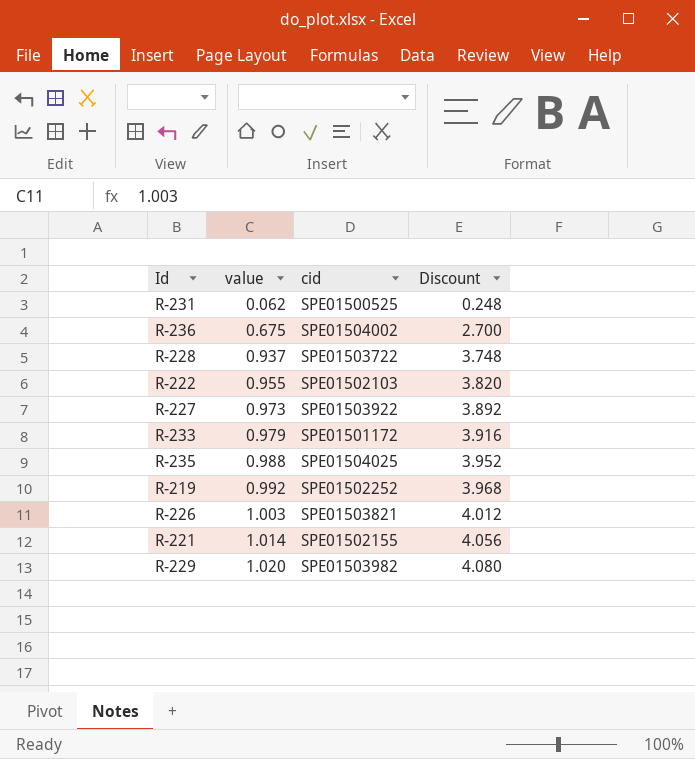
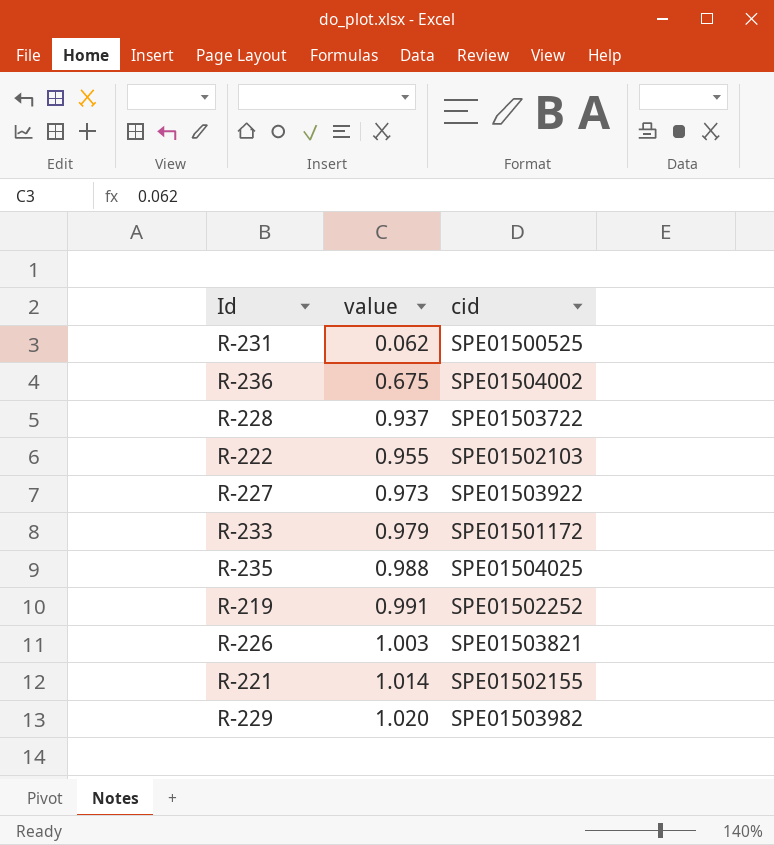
column Discount | formula: [value] * 4 -> none
R-219 | value: 0.992 -> 0.991

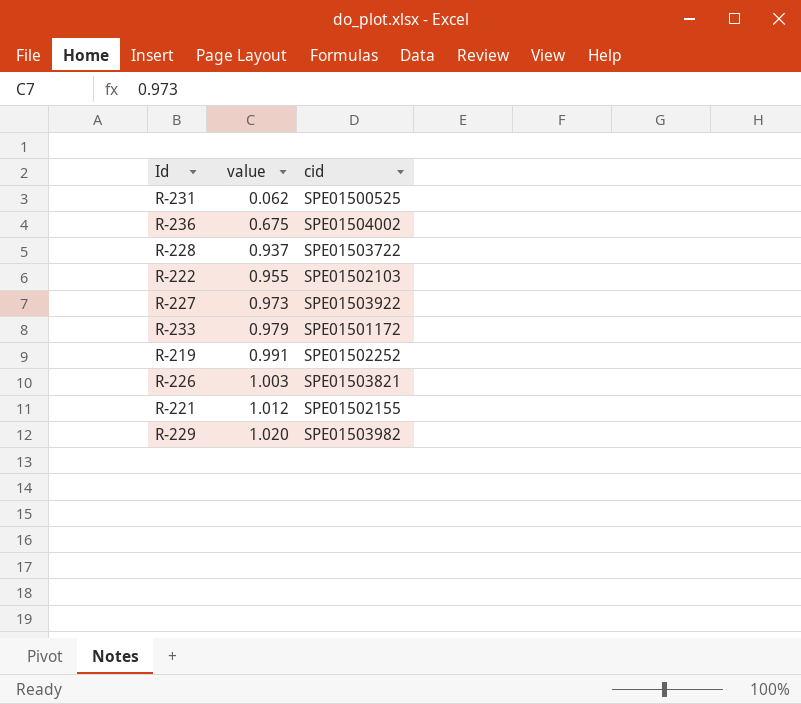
row R-235: 0.988 | SPE01504025 -> none
R-221 | value: 1.014 -> 1.012

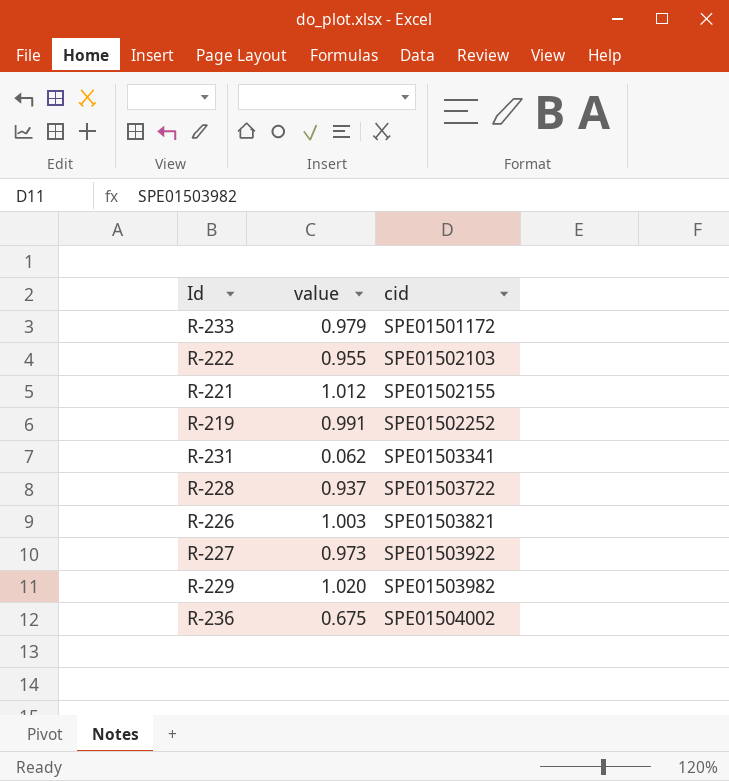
row order: value ascending -> cid ascending
R-231 | cid: SPE01500525 -> SPE01503341

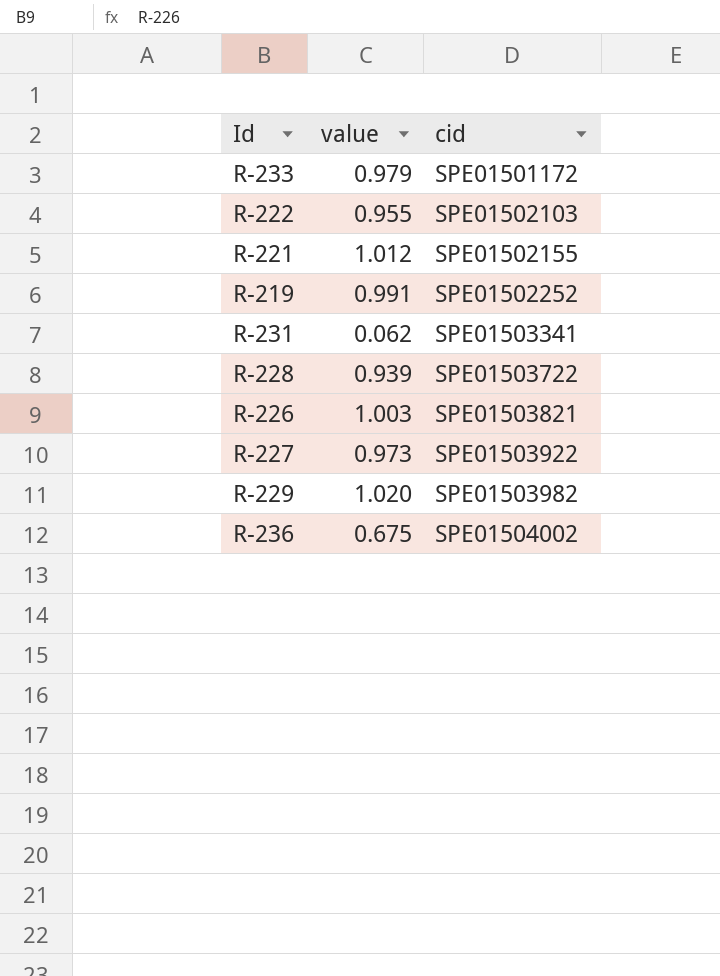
R-228 | value: 0.937 -> 0.939

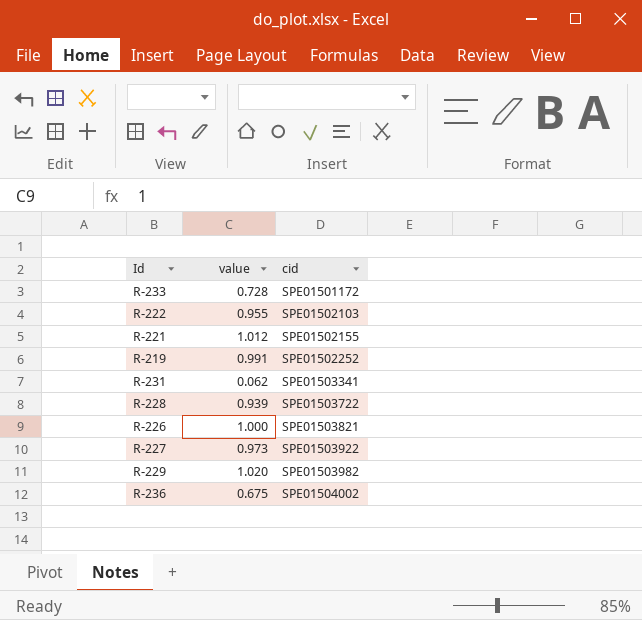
R-233 | value: 0.979 -> 0.728
R-226 | value: 1.003 -> 1.000

